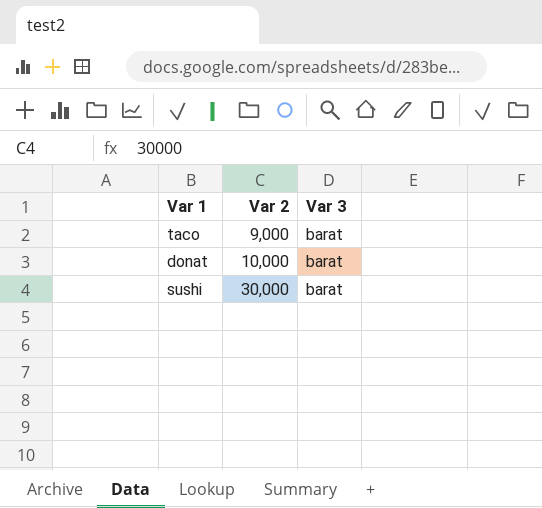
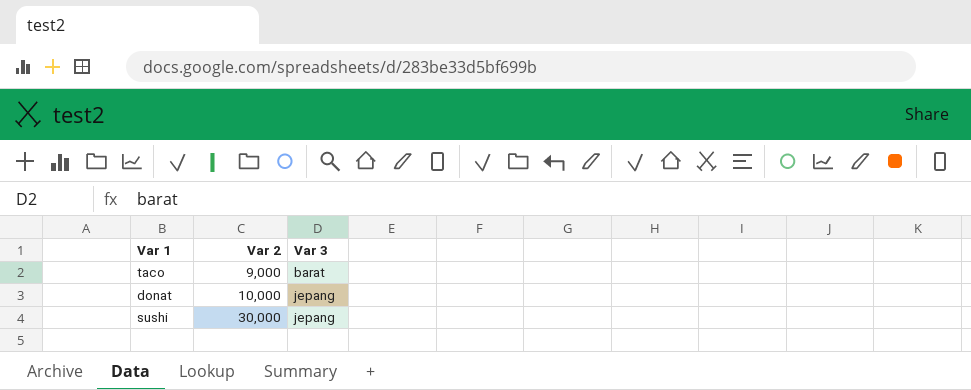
donat | Var 3: barat -> jepang
sushi | Var 3: barat -> jepang

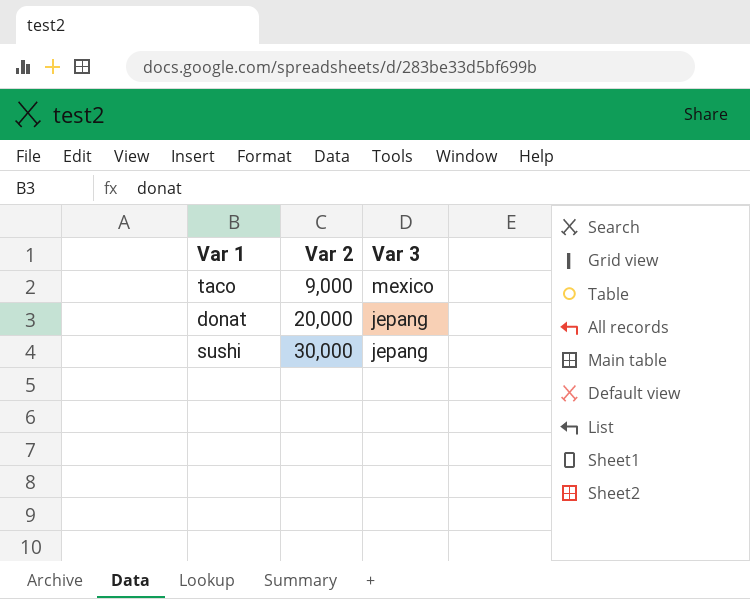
taco | Var 3: barat -> mexico
donat | Var 2: 10,000 -> 20,000

